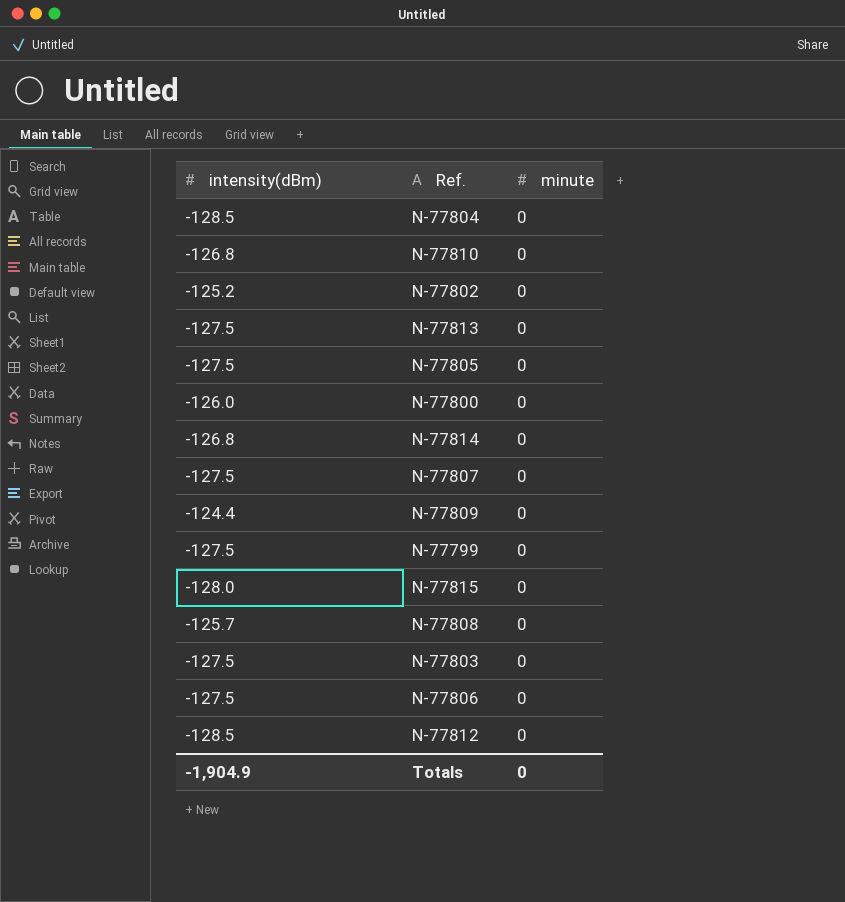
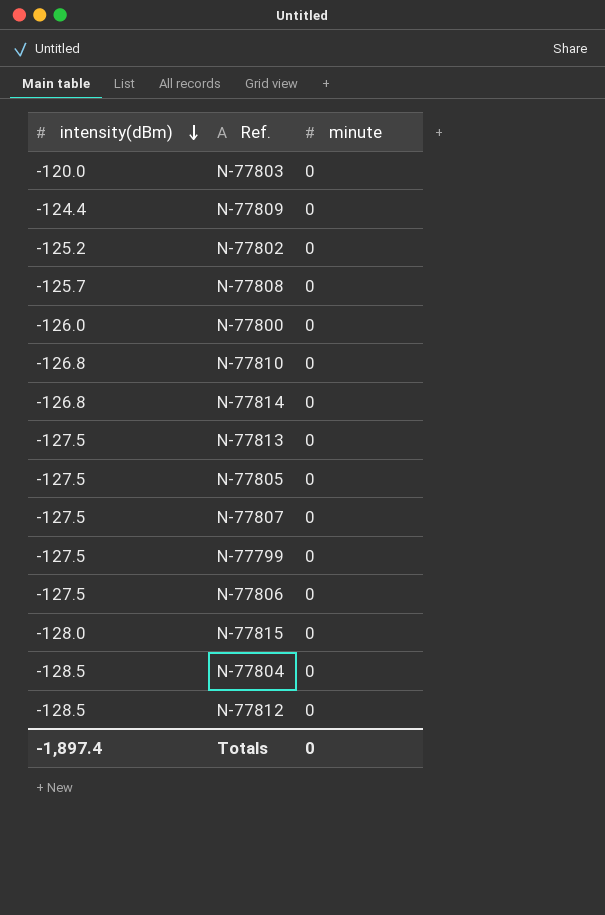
row order: none -> intensity(dBm) descending
N-77803 | intensity(dBm): -127.5 -> -120.0
Totals | intensity(dBm): -1,904.9 -> -1,897.4

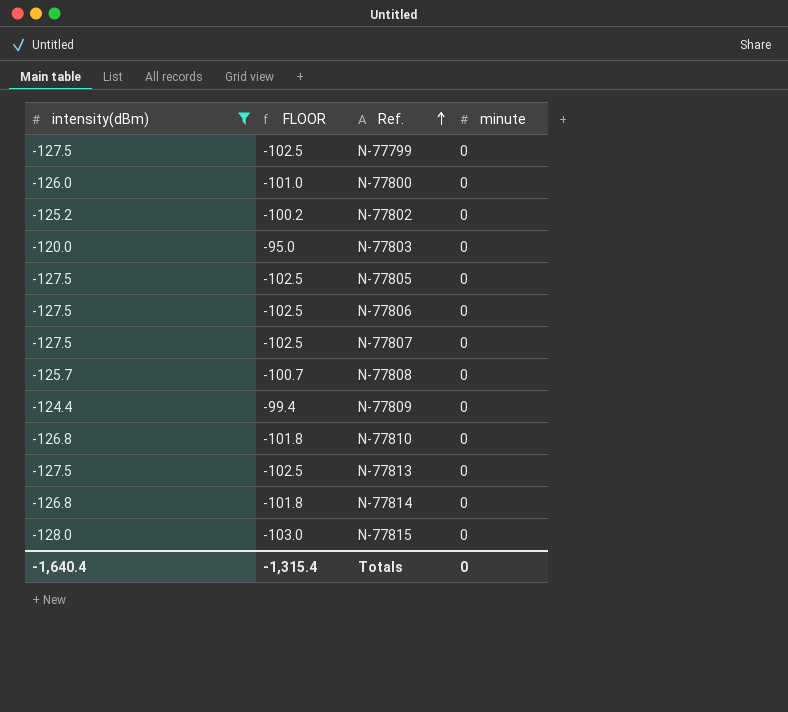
filter: none -> intensity(dBm) != -128.5
row order: intensity(dBm) descending -> Ref. ascending
column FLOOR | formula: none -> [intensity(dBm)] + 25
Totals | intensity(dBm): -1,897.4 -> -1,640.4

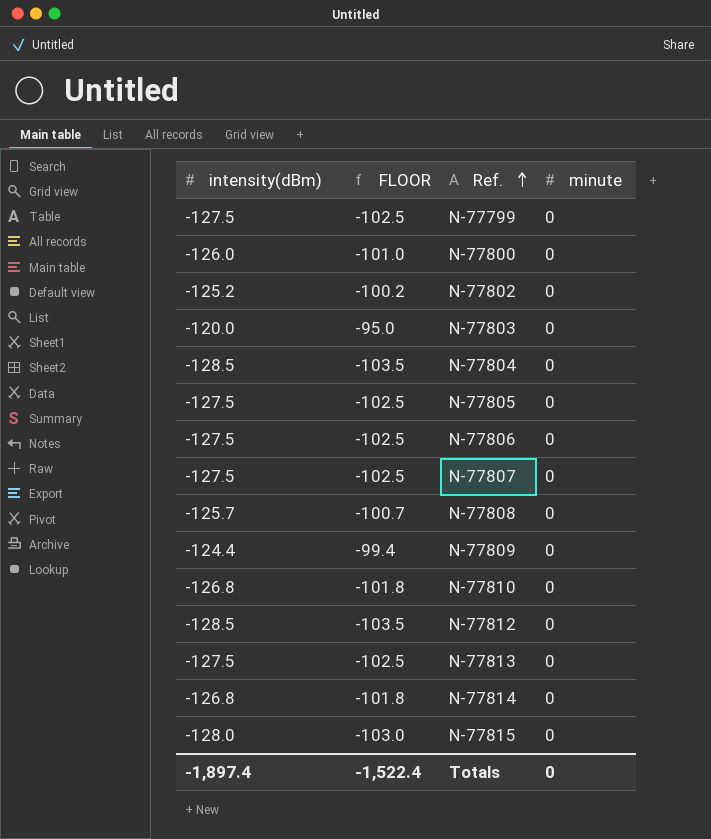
filter: intensity(dBm) != -128.5 -> none
Totals | intensity(dBm): -1,640.4 -> -1,897.4
Totals | FLOOR: -1,315.4 -> -1,522.4

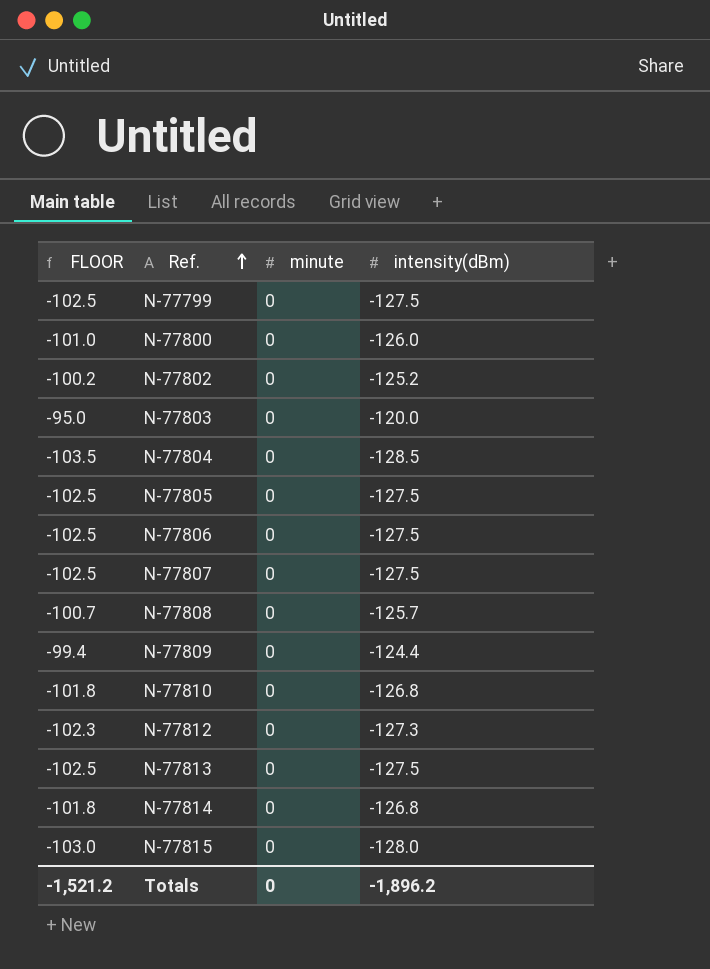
column intensity(dBm) | position: 1 -> 4
N-77812 | FLOOR: -103.5 -> -102.3
N-77812 | intensity(dBm): -128.5 -> -127.3
Totals | FLOOR: -1,522.4 -> -1,521.2
Totals | intensity(dBm): -1,897.4 -> -1,896.2

